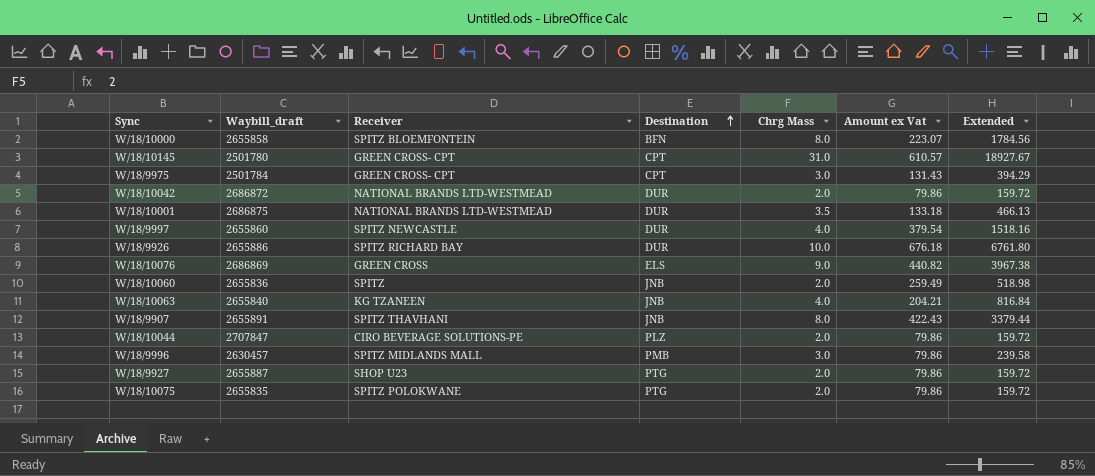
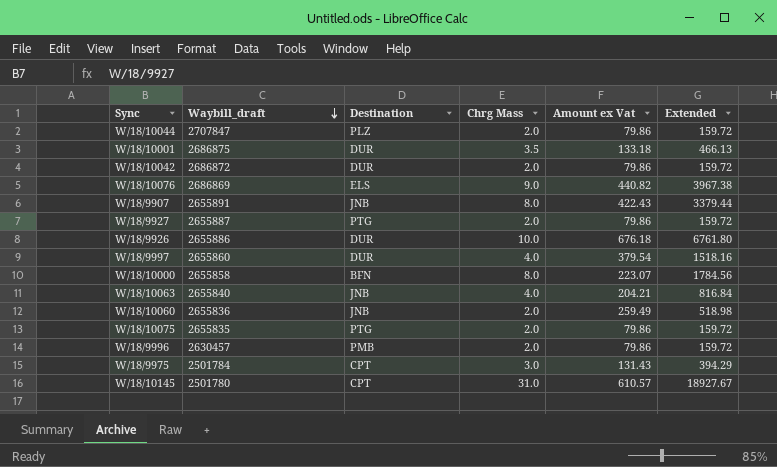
row order: Destination ascending -> Waybill_draft descending
column Receiver | position: 3 -> none
W/18/9996 | Chrg Mass: 3.0 -> 2.0
W/18/9996 | Extended: 239.58 -> 159.72

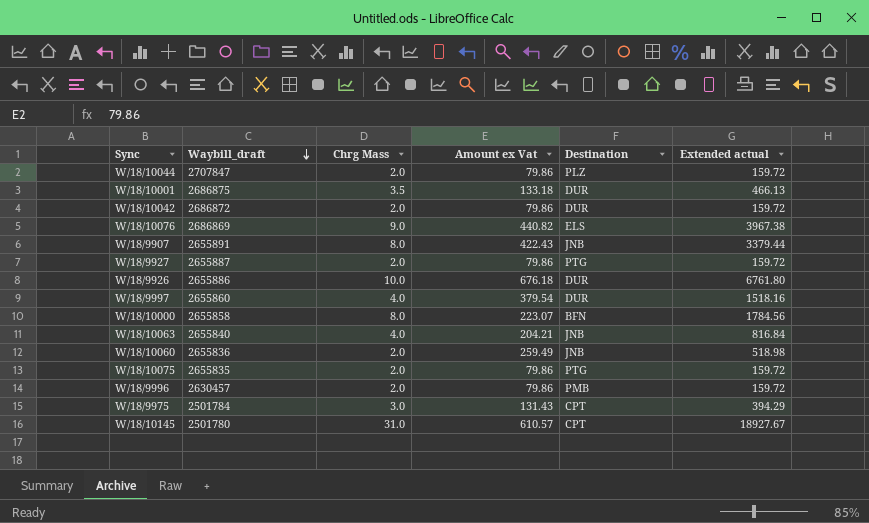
column Destination | position: 3 -> 5
column name: Extended -> Extended actual

